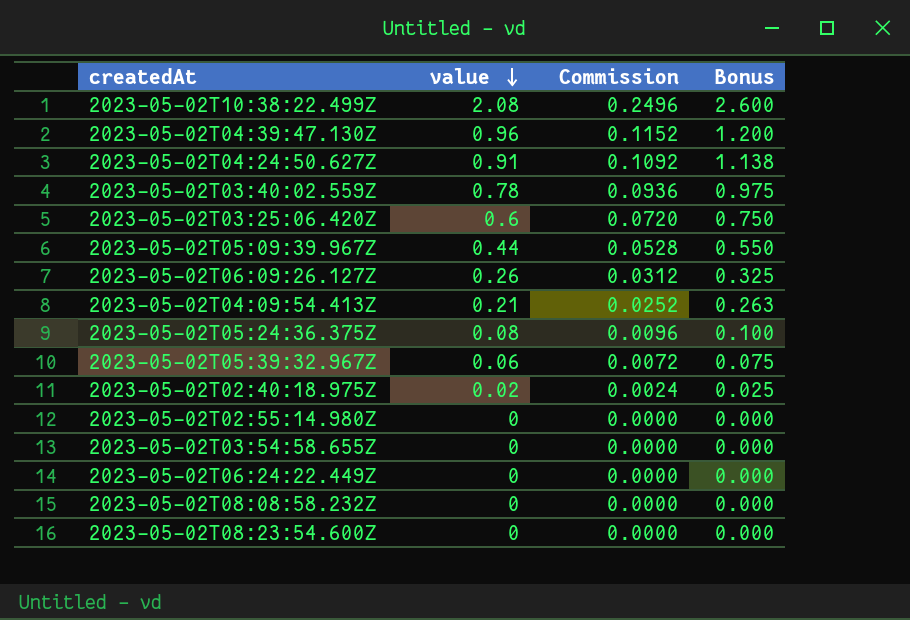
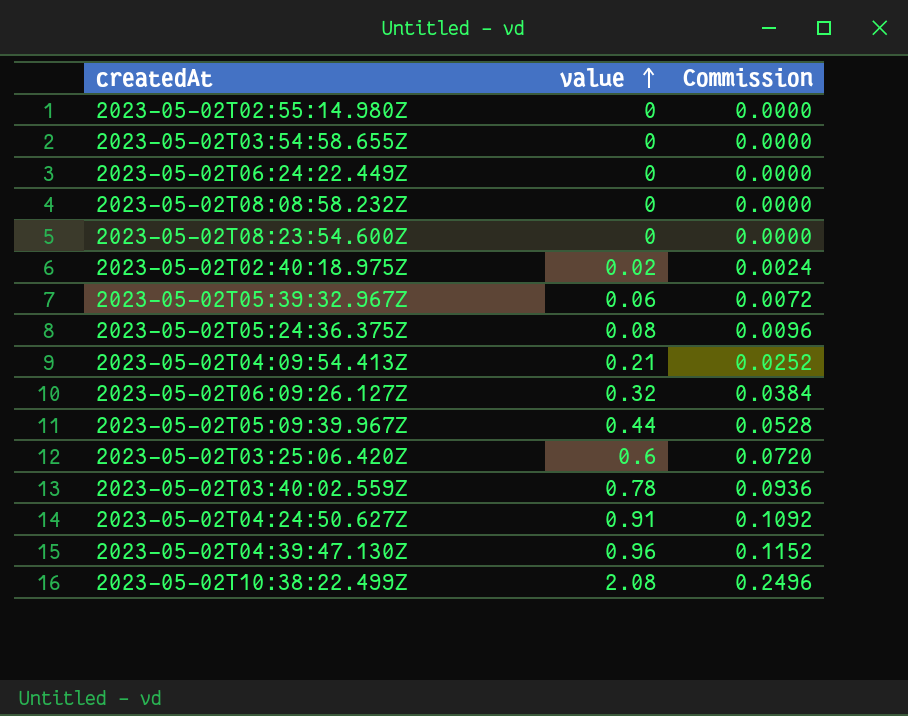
row order: value descending -> value ascending
column Bonus | formula: [value] * 1.25 -> none
2023-05-02T06:09:26.127Z | value: 0.26 -> 0.32
2023-05-02T06:09:26.127Z | Commission: 0.0312 -> 0.0384

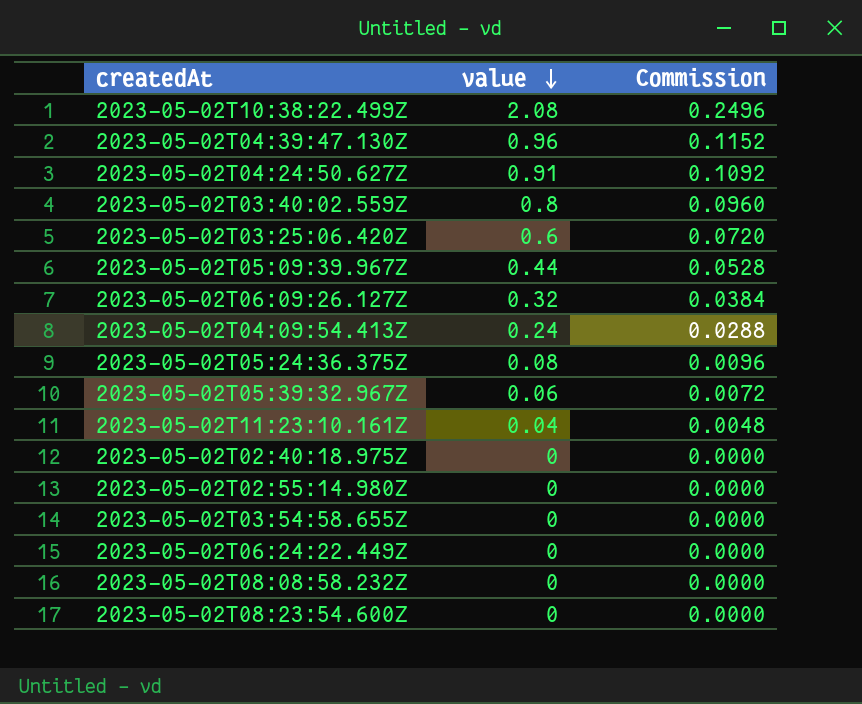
row order: value ascending -> value descending
2023-05-02T03:40:02.559Z | value: 0.78 -> 0.8
2023-05-02T03:40:02.559Z | Commission: 0.0936 -> 0.0960
2023-05-02T04:09:54.413Z | value: 0.21 -> 0.24
2023-05-02T04:09:54.413Z | Commission: 0.0252 -> 0.0288
row 2023-05-02T11:23:10.161Z: none -> 0.04 | 0.0048
2023-05-02T02:40:18.975Z | value: 0.02 -> 0
2023-05-02T02:40:18.975Z | Commission: 0.0024 -> 0.0000

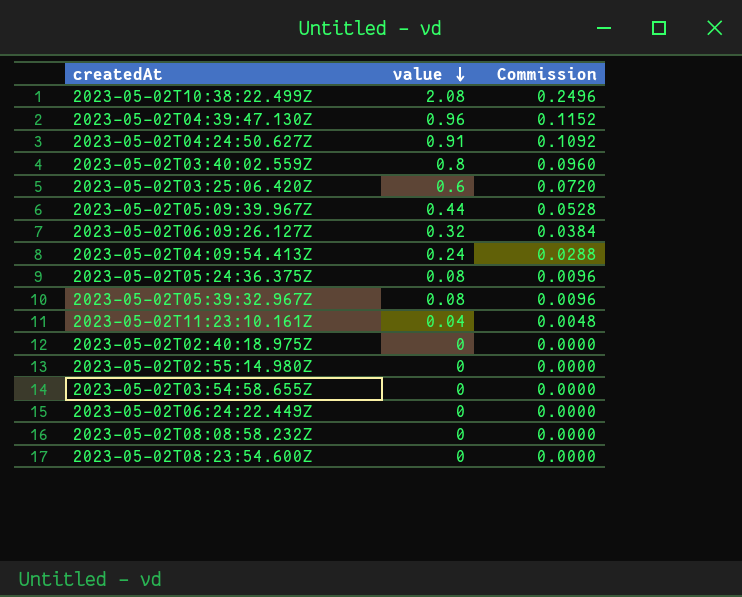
2023-05-02T05:39:32.967Z | value: 0.06 -> 0.08
2023-05-02T05:39:32.967Z | Commission: 0.0072 -> 0.0096

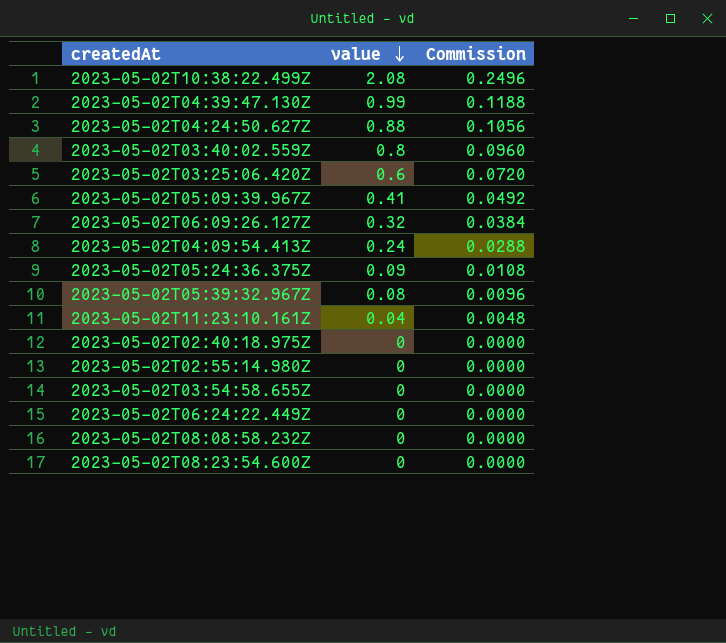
2023-05-02T04:39:47.130Z | value: 0.96 -> 0.99
2023-05-02T04:39:47.130Z | Commission: 0.1152 -> 0.1188
2023-05-02T04:24:50.627Z | value: 0.91 -> 0.88
2023-05-02T04:24:50.627Z | Commission: 0.1092 -> 0.1056
2023-05-02T05:09:39.967Z | value: 0.44 -> 0.41
2023-05-02T05:09:39.967Z | Commission: 0.0528 -> 0.0492
2023-05-02T05:24:36.375Z | value: 0.08 -> 0.09
2023-05-02T05:24:36.375Z | Commission: 0.0096 -> 0.0108

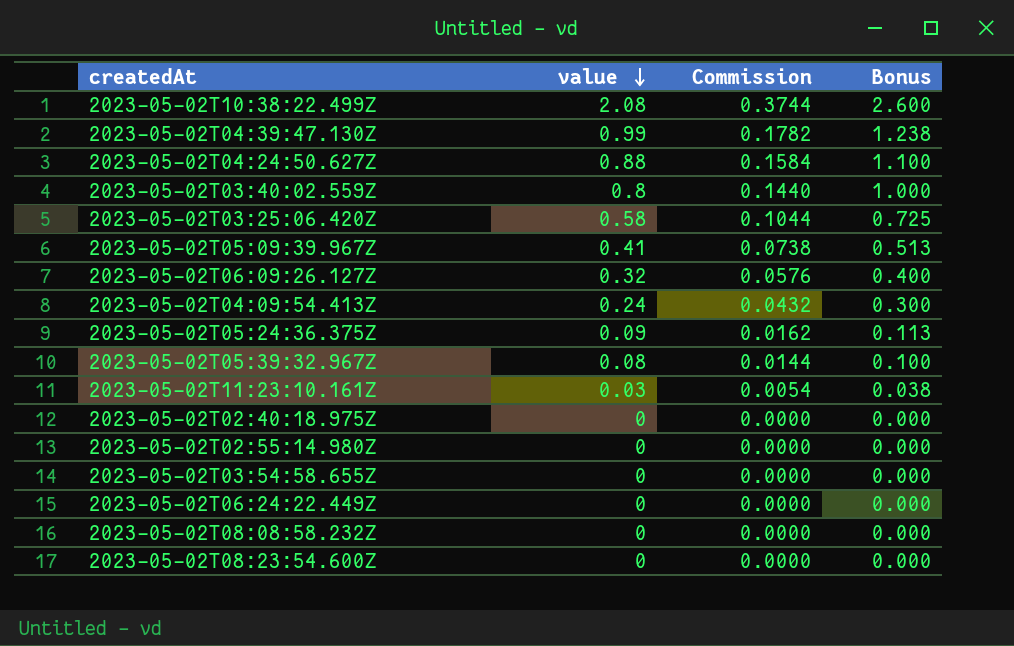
column Commission | formula: [value] * 0.12 -> [value] * 0.18
column Bonus | formula: none -> [value] * 1.25
2023-05-02T03:25:06.420Z | value: 0.6 -> 0.58
2023-05-02T11:23:10.161Z | value: 0.04 -> 0.03

